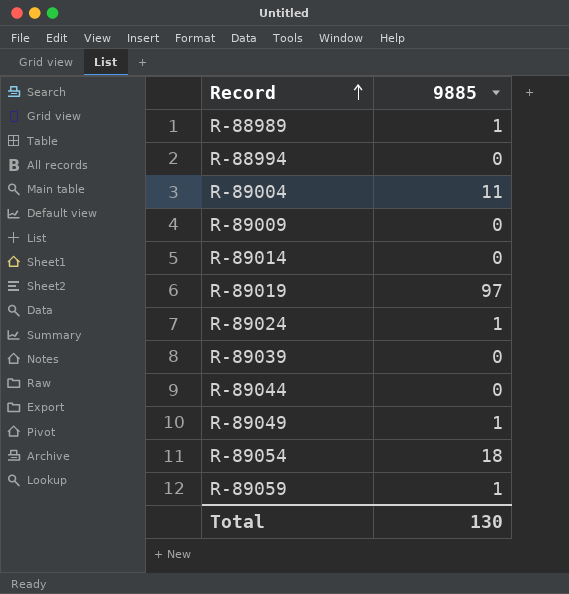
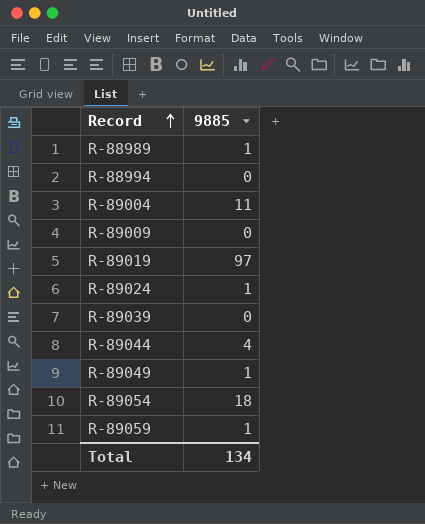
row R-89014: 0 -> none
R-89044 | 9885: 0 -> 4
Total | 9885: 130 -> 134

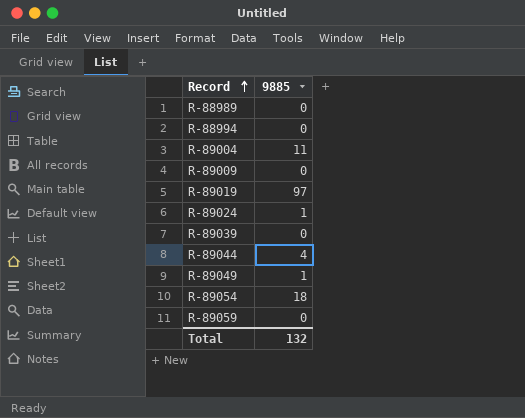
R-88989 | 9885: 1 -> 0
R-89059 | 9885: 1 -> 0
Total | 9885: 134 -> 132

